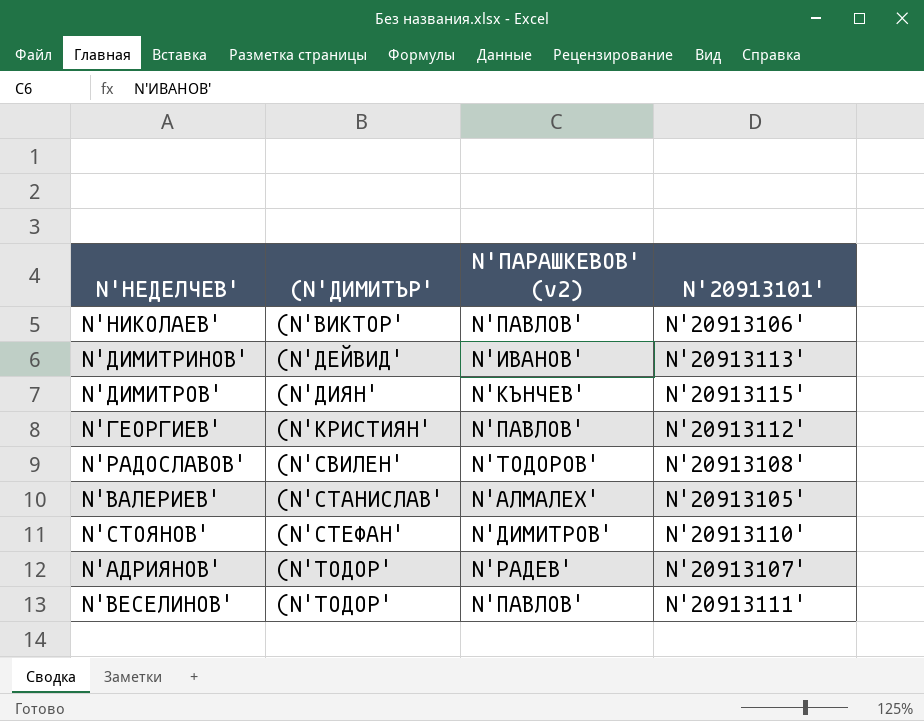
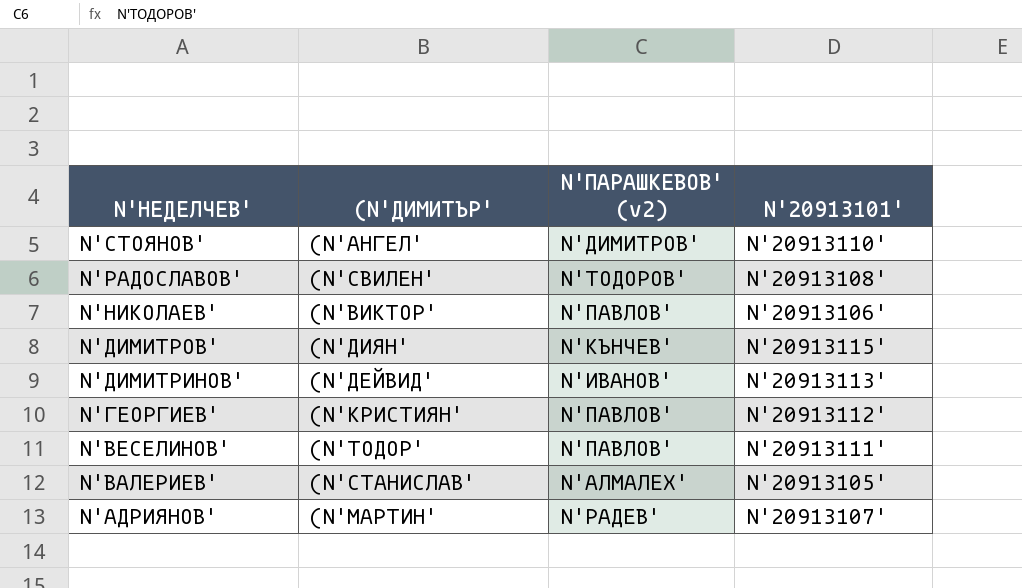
row order: (N'ДИМИТЪР' ascending -> N'НЕДЕЛЧЕВ' descending
N'СТОЯНОВ' | (N'ДИМИТЪР': (N'СТЕФАН' -> (N'АНГЕЛ'
N'АДРИЯНОВ' | (N'ДИМИТЪР': (N'ТОДОР' -> (N'МАРТИН'

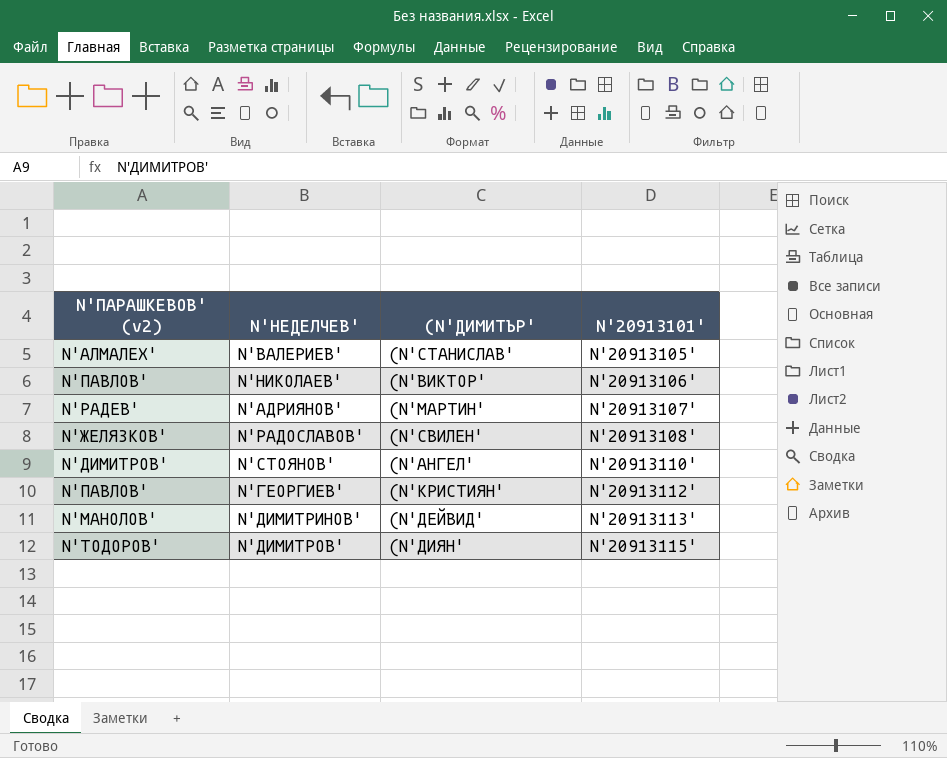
row order: N'НЕДЕЛЧЕВ' descending -> N'20913101' ascending
column N'ПАРАШКЕВОВ' (v2) | position: 3 -> 1
row N'ВЕСЕЛИНОВ': (N'ТОДОР' | N'ПАВЛОВ' | N'20913111' -> none
N'РАДОСЛАВОВ' | N'ПАРАШКЕВОВ' (v2): N'ТОДОРОВ' -> N'ЖЕЛЯЗКОВ'
N'ДИМИТРИНОВ' | N'ПАРАШКЕВОВ' (v2): N'ИВАНОВ' -> N'МАНОЛОВ'
N'ДИМИТРОВ' | N'ПАРАШКЕВОВ' (v2): N'КЪНЧЕВ' -> N'ТОДОРОВ'

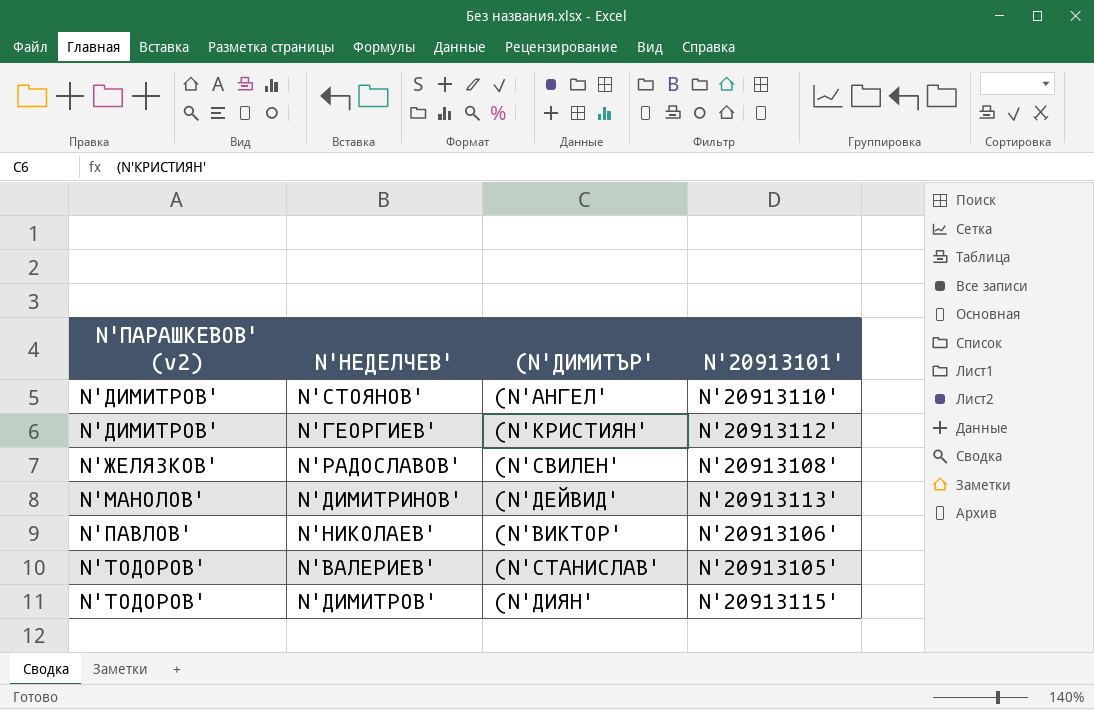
row order: N'20913101' ascending -> N'ПАРАШКЕВОВ' (v2) ascending
row N'АДРИЯНОВ': N'РАДЕВ' | (N'МАРТИН' | N'20913107' -> none
N'ГЕОРГИЕВ' | N'ПАРАШКЕВОВ' (v2): N'ПАВЛОВ' -> N'ДИМИТРОВ'
N'ВАЛЕРИЕВ' | N'ПАРАШКЕВОВ' (v2): N'АЛМАЛЕХ' -> N'ТОДОРОВ'

